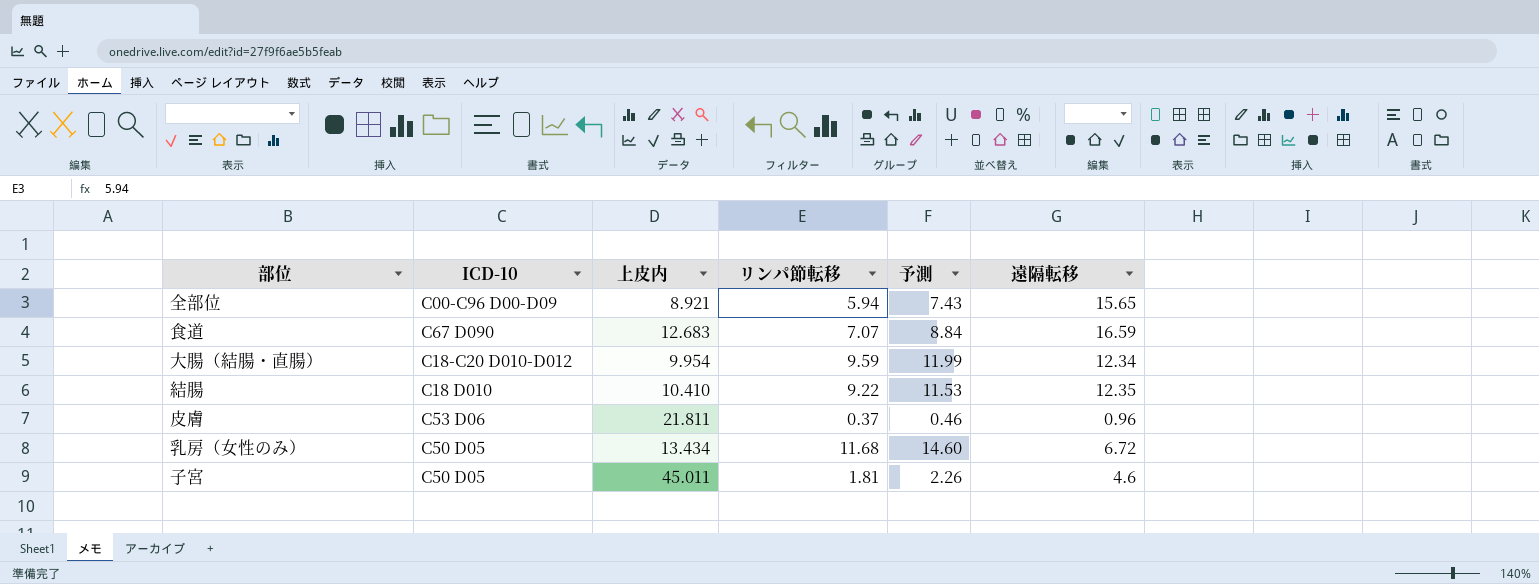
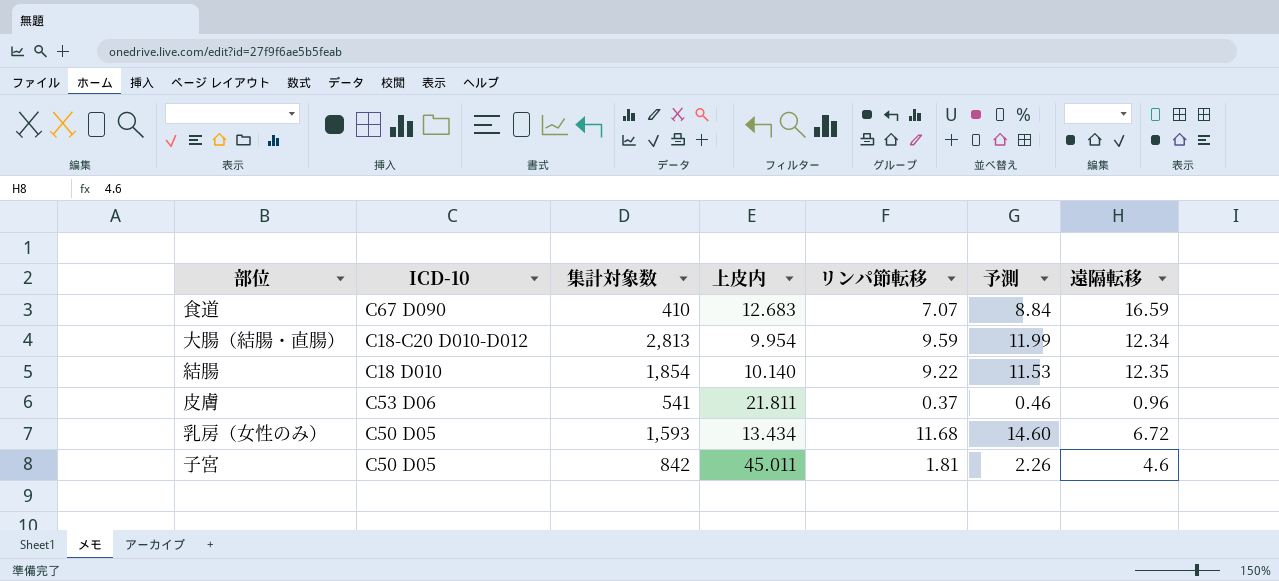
column 集計対象数 | position: none -> 3
row 全部位: C00-C96 D00-D09 | 8.921 | 5.94 | 7.43 | 15.65 -> none
結腸 | 上皮内: 10.410 -> 10.140

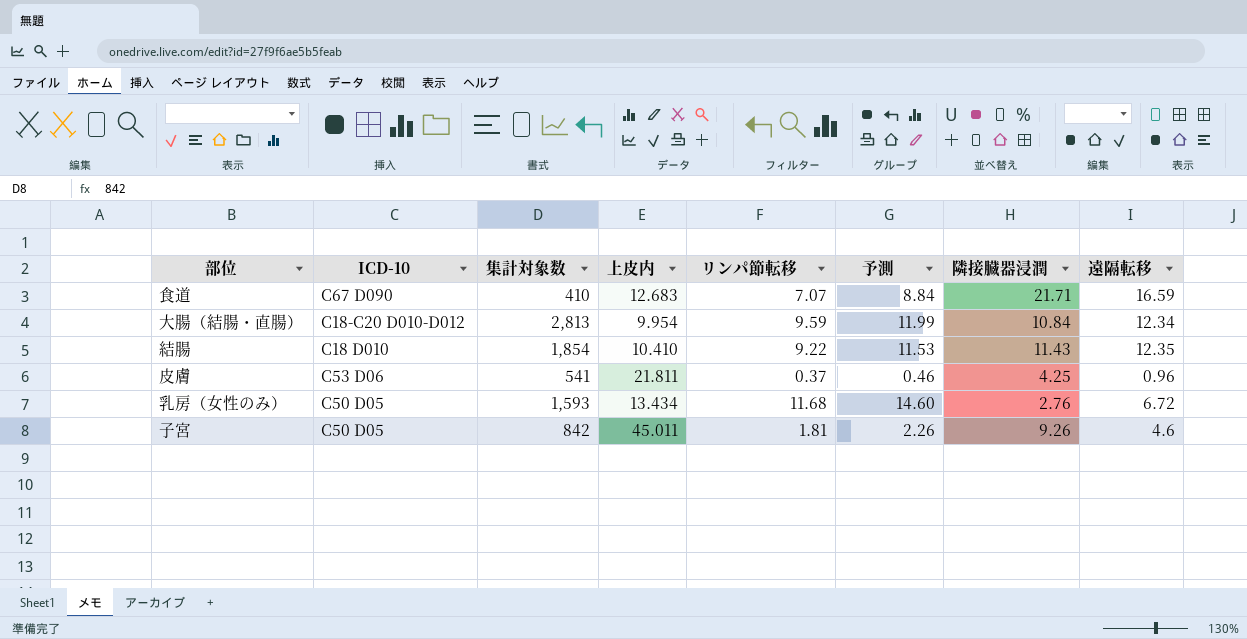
column 隣接臓器浸潤 | position: none -> 7
結腸 | 上皮内: 10.140 -> 10.410

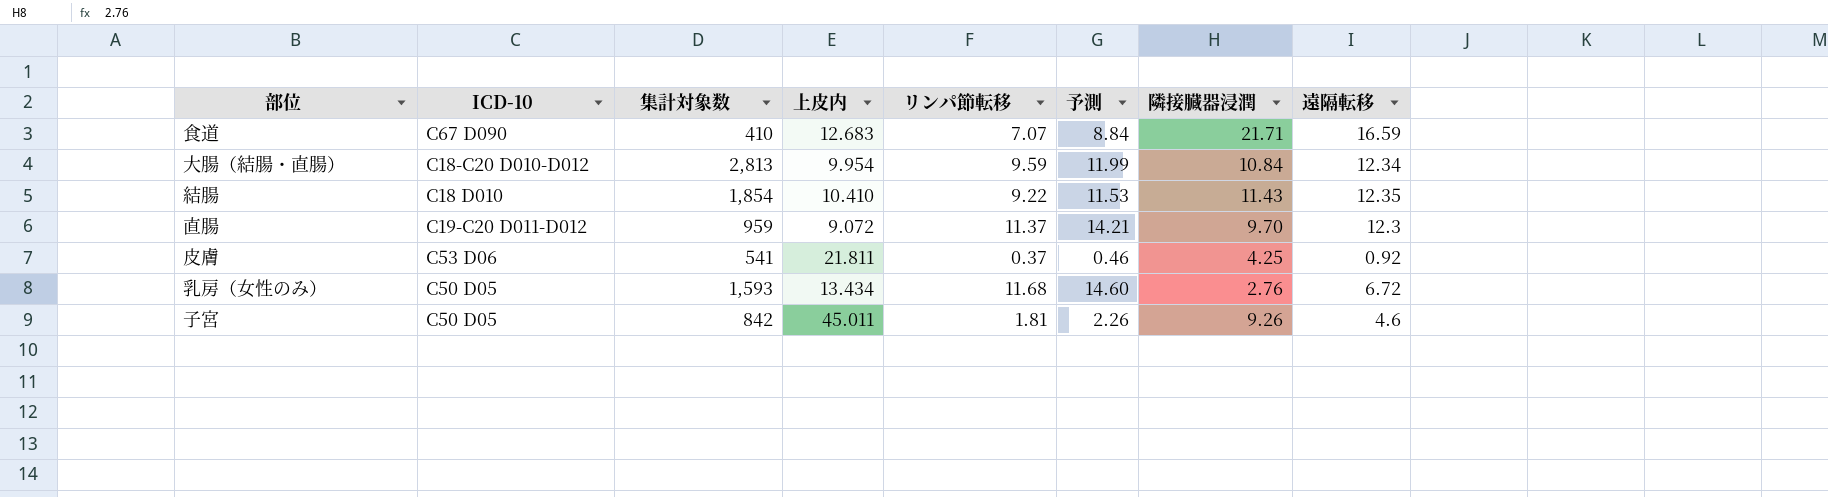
row 直腸: none -> C19-C20 D011-D012 | 959 | 9.072 | 11.37 | 14.21 | 9.70 | 12.3
皮膚 | 遠隔転移: 0.96 -> 0.92

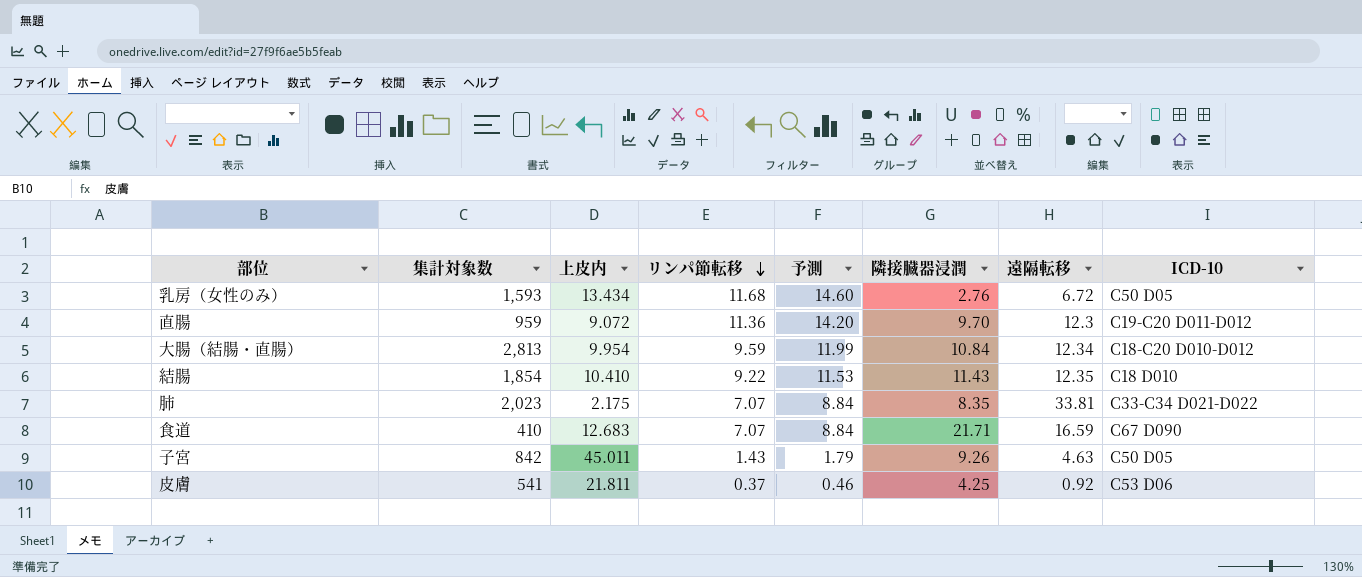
row order: none -> リンパ節転移 descending
column ICD-10 | position: 2 -> 8
直腸 | リンパ節転移: 11.37 -> 11.36
直腸 | 予測: 14.21 -> 14.20
row 肺: none -> 2,023 | 2.175 | 7.07 | 8.84 | 8.35 | 33.81 | C33-C34 D021-D022
子宮 | リンパ節転移: 1.81 -> 1.43
子宮 | 予測: 2.26 -> 1.79
子宮 | 遠隔転移: 4.6 -> 4.63

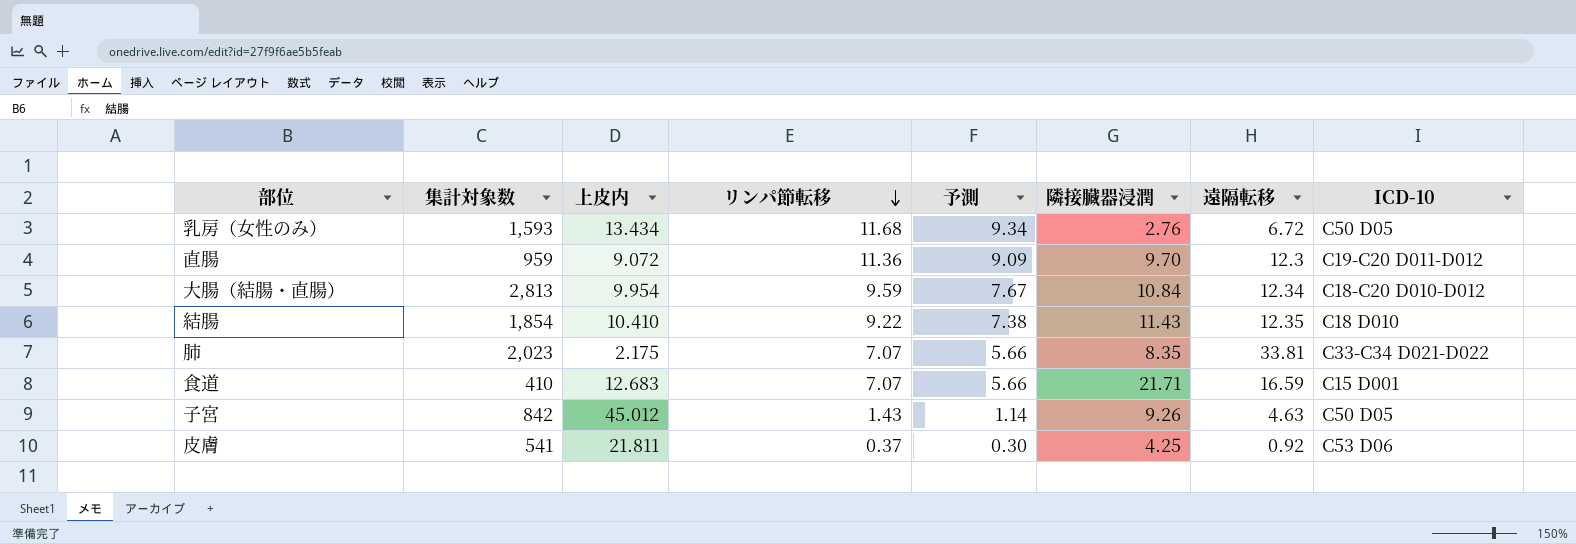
column 予測 | formula: [リンパ節転移] * 1.25 -> [リンパ節転移] * 0.8
食道 | ICD-10: C67 D090 -> C15 D001
子宮 | 上皮内: 45.011 -> 45.012

